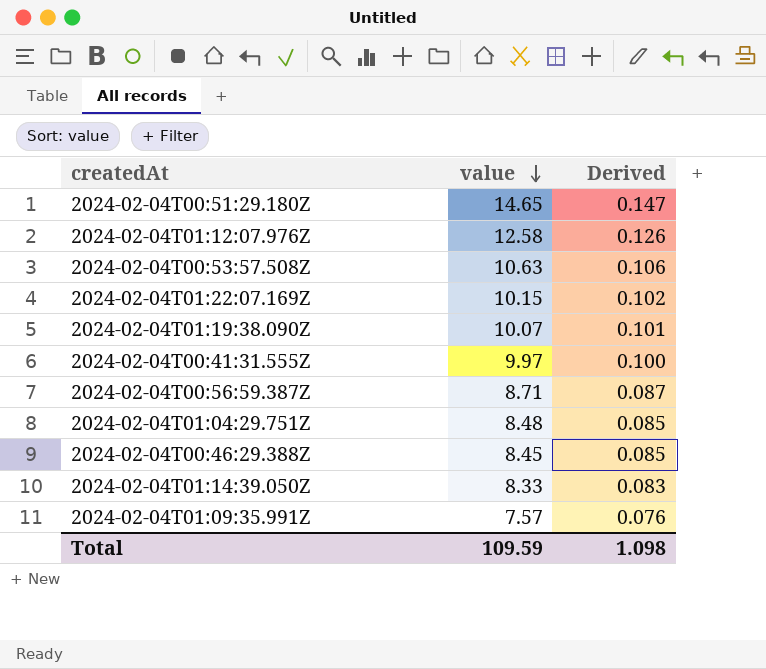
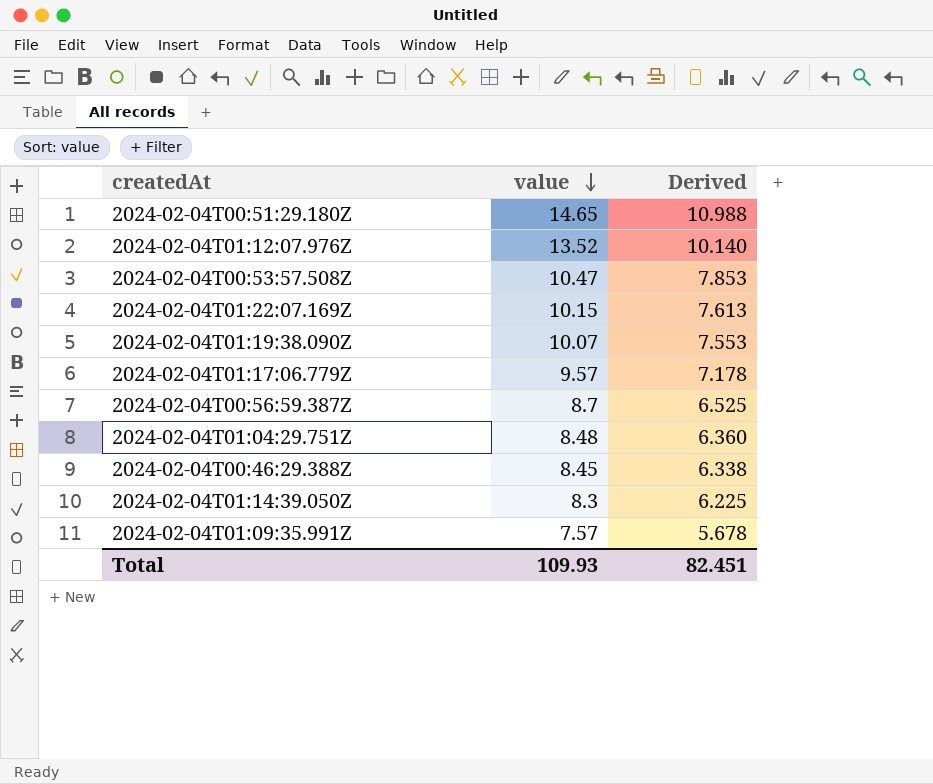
column Derived | formula: [value] * 0.01 -> [value] * 0.75
row 2024-02-04T00:41:31.555Z: 9.97 | 0.100 -> none
2024-02-04T01:12:07.976Z | value: 12.58 -> 13.52
2024-02-04T00:53:57.508Z | value: 10.63 -> 10.47
row 2024-02-04T01:17:06.779Z: none -> 9.57 | 7.178
2024-02-04T00:56:59.387Z | value: 8.71 -> 8.7
2024-02-04T01:14:39.050Z | value: 8.33 -> 8.3
Total | value: 109.59 -> 109.93
Total | Derived: 1.098 -> 82.451

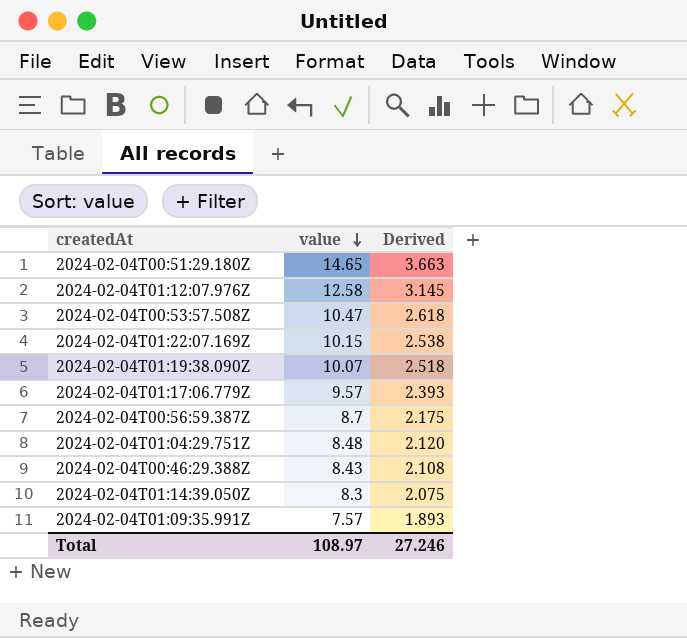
column Derived | formula: [value] * 0.75 -> [value] * 0.25
2024-02-04T01:12:07.976Z | value: 13.52 -> 12.58
2024-02-04T00:46:29.388Z | value: 8.45 -> 8.43
Total | value: 109.93 -> 108.97
Total | Derived: 82.451 -> 27.246

